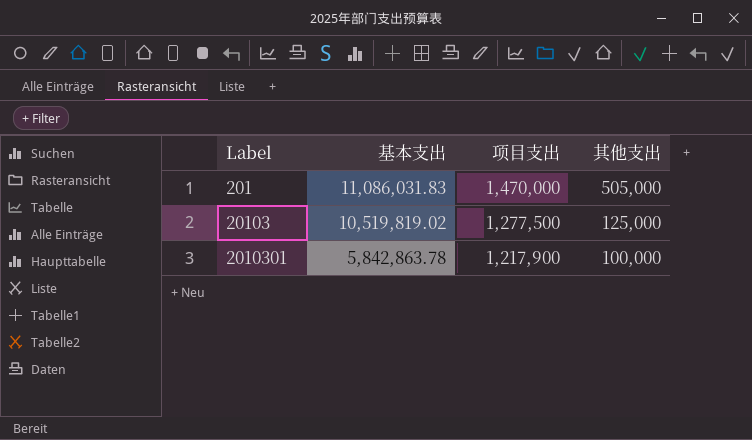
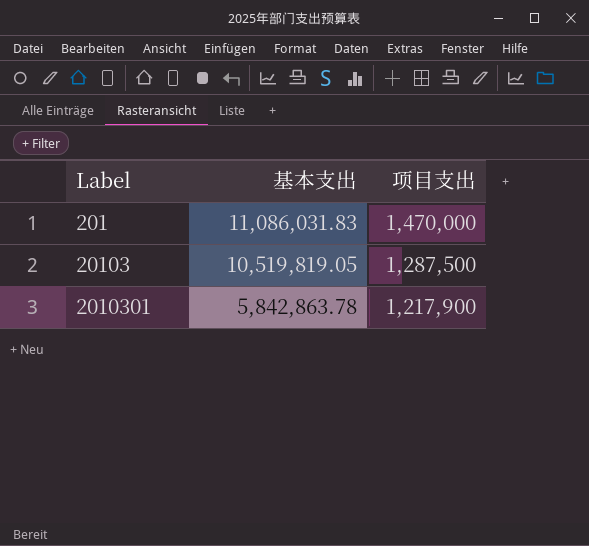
column 其他支出 | position: 4 -> none
20103 | 基本支出: 10,519,819.02 -> 10,519,819.05
20103 | 项目支出: 1,277,500 -> 1,287,500

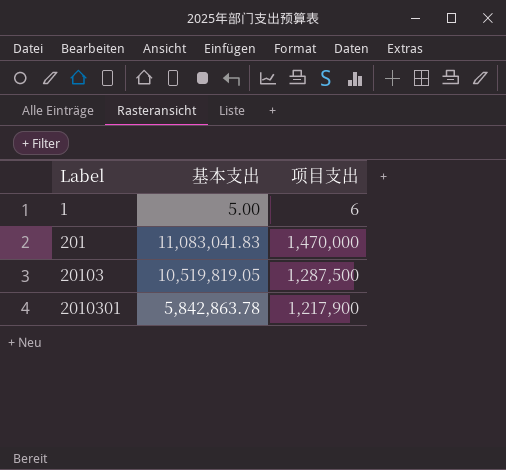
row 1: none -> 5.00 | 6
201 | 基本支出: 11,086,031.83 -> 11,083,041.83

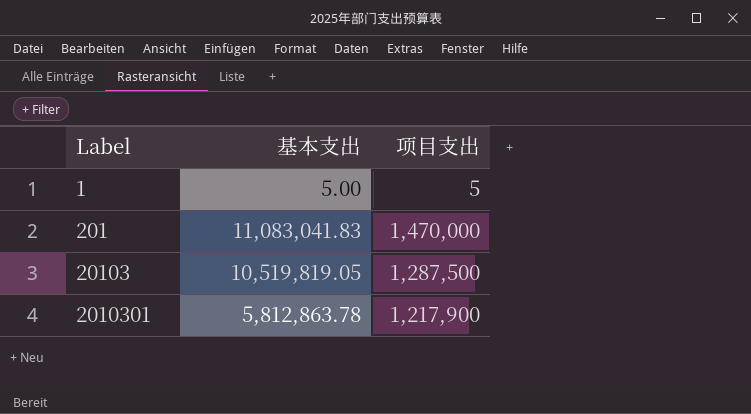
1 | 项目支出: 6 -> 5
2010301 | 基本支出: 5,842,863.78 -> 5,812,863.78

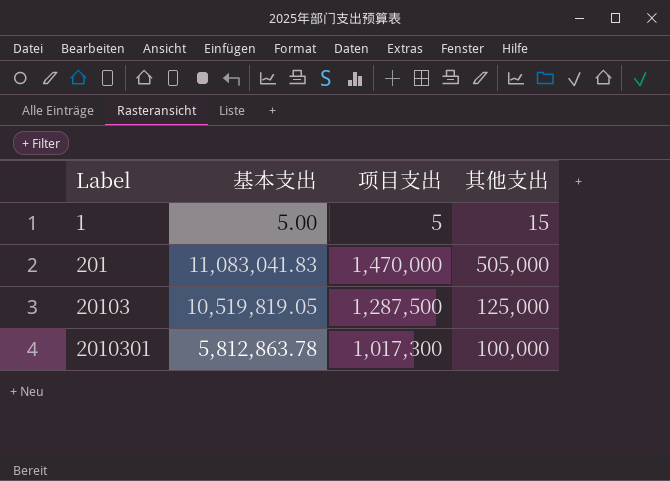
column 其他支出 | position: none -> 4
2010301 | 项目支出: 1,217,900 -> 1,017,300

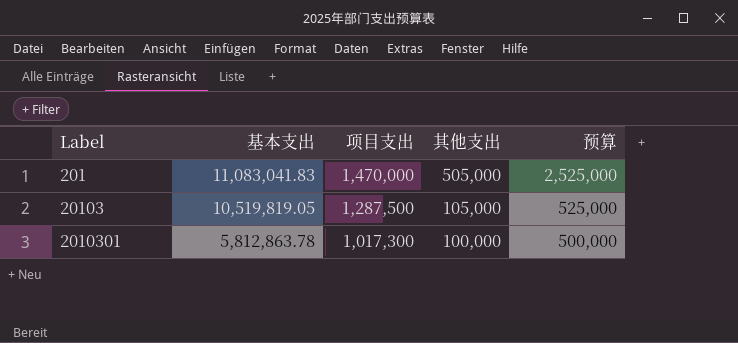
column 预算 | formula: none -> [其他支出] * 5
row 1: 5.00 | 5 | 15 -> none
20103 | 其他支出: 125,000 -> 105,000

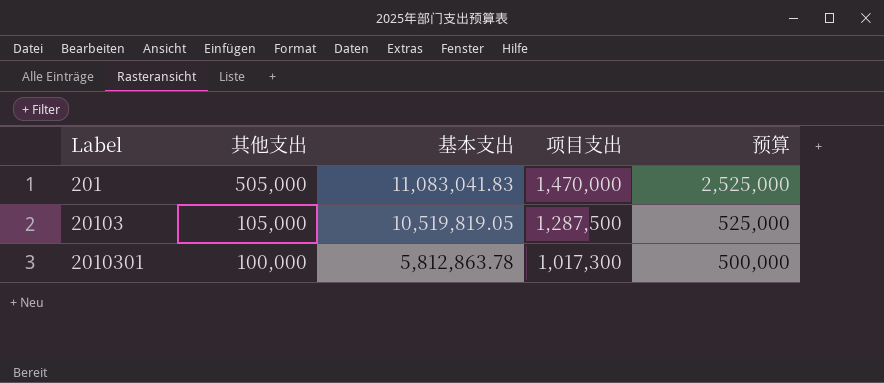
column 其他支出 | position: 4 -> 2

